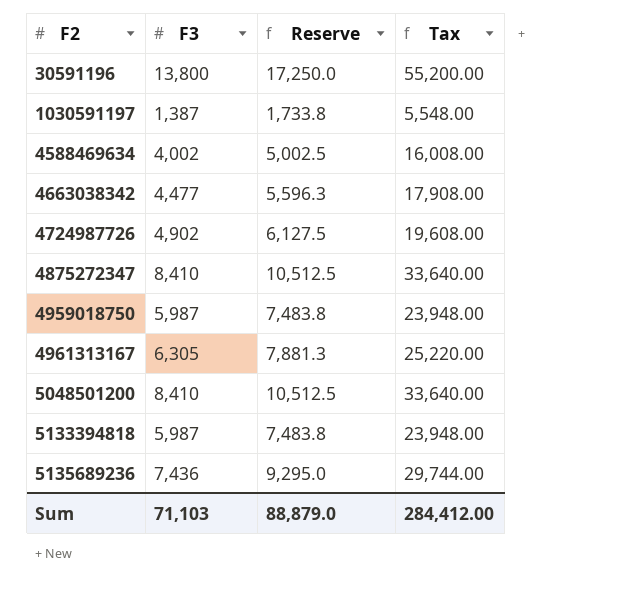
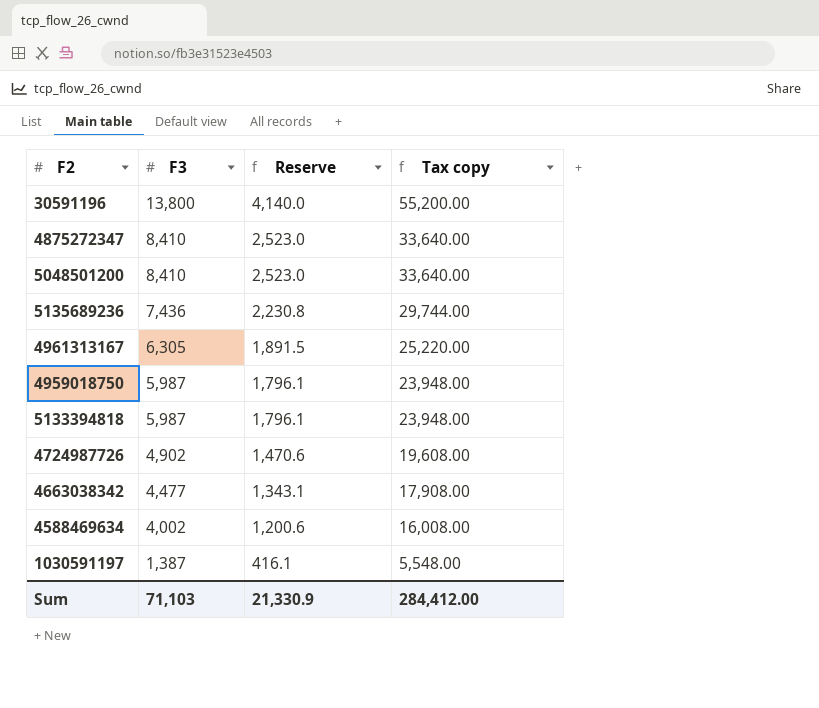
row order: F2 ascending -> F3 descending
column Reserve | formula: [F3] * 1.25 -> [F3] * 0.3
column name: Tax -> Tax copy
Sum | Reserve: 88,879.0 -> 21,330.9

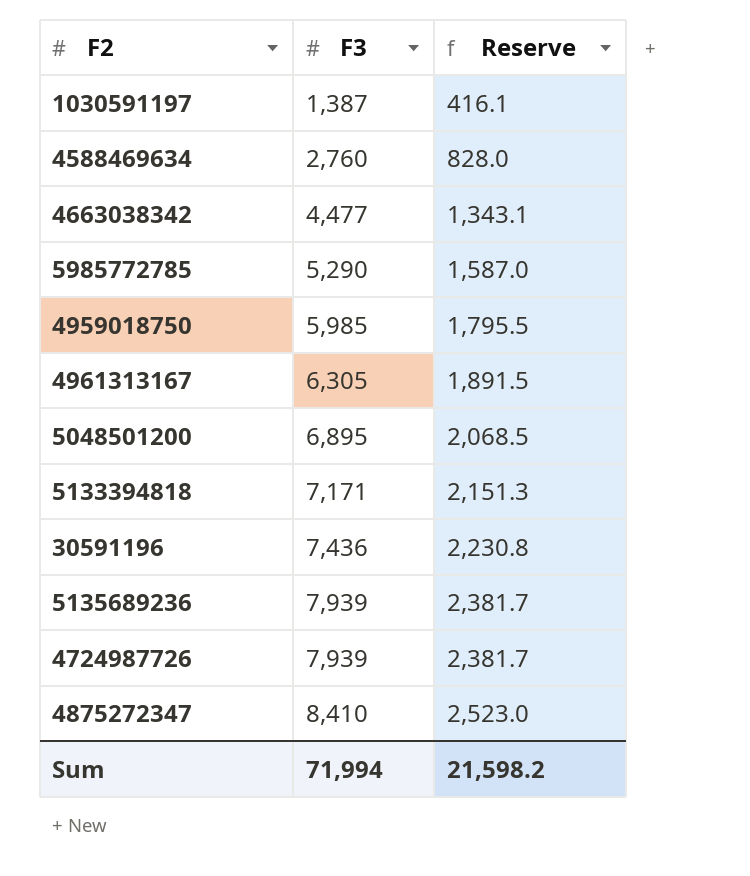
row order: F3 descending -> F3 ascending
column Tax copy | formula: [F3] * 4 -> none
4588469634 | F3: 4,002 -> 2,760
4588469634 | Reserve: 1,200.6 -> 828.0
row 5985772785: none -> 5,290 | 1,587.0
4959018750 | F3: 5,987 -> 5,985
4959018750 | Reserve: 1,796.1 -> 1,795.5
5048501200 | F3: 8,410 -> 6,895
5048501200 | Reserve: 2,523.0 -> 2,068.5
5133394818 | F3: 5,987 -> 7,171
5133394818 | Reserve: 1,796.1 -> 2,151.3
30591196 | F3: 13,800 -> 7,436
30591196 | Reserve: 4,140.0 -> 2,230.8
5135689236 | F3: 7,436 -> 7,939
5135689236 | Reserve: 2,230.8 -> 2,381.7
4724987726 | F3: 4,902 -> 7,939
4724987726 | Reserve: 1,470.6 -> 2,381.7
Sum | F3: 71,103 -> 71,994
Sum | Reserve: 21,330.9 -> 21,598.2

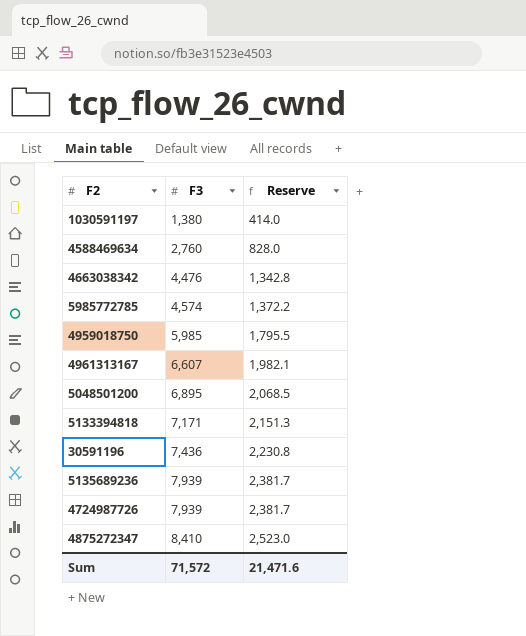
1030591197 | F3: 1,387 -> 1,380
1030591197 | Reserve: 416.1 -> 414.0
4663038342 | F3: 4,477 -> 4,476
4663038342 | Reserve: 1,343.1 -> 1,342.8
5985772785 | F3: 5,290 -> 4,574
5985772785 | Reserve: 1,587.0 -> 1,372.2
4961313167 | F3: 6,305 -> 6,607
4961313167 | Reserve: 1,891.5 -> 1,982.1
Sum | F3: 71,994 -> 71,572
Sum | Reserve: 21,598.2 -> 21,471.6

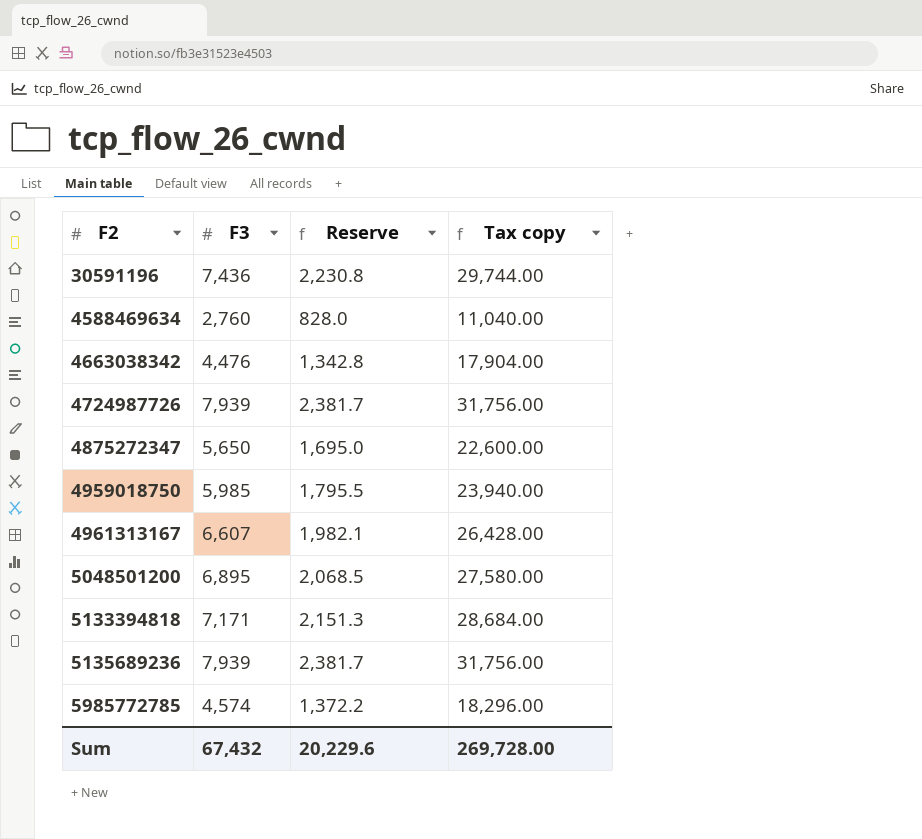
row order: F3 ascending -> F2 ascending
column Tax copy | formula: none -> [F3] * 4
row 1030591197: 1,380 | 414.0 -> none
4875272347 | F3: 8,410 -> 5,650
4875272347 | Reserve: 2,523.0 -> 1,695.0
Sum | F3: 71,572 -> 67,432
Sum | Reserve: 21,471.6 -> 20,229.6

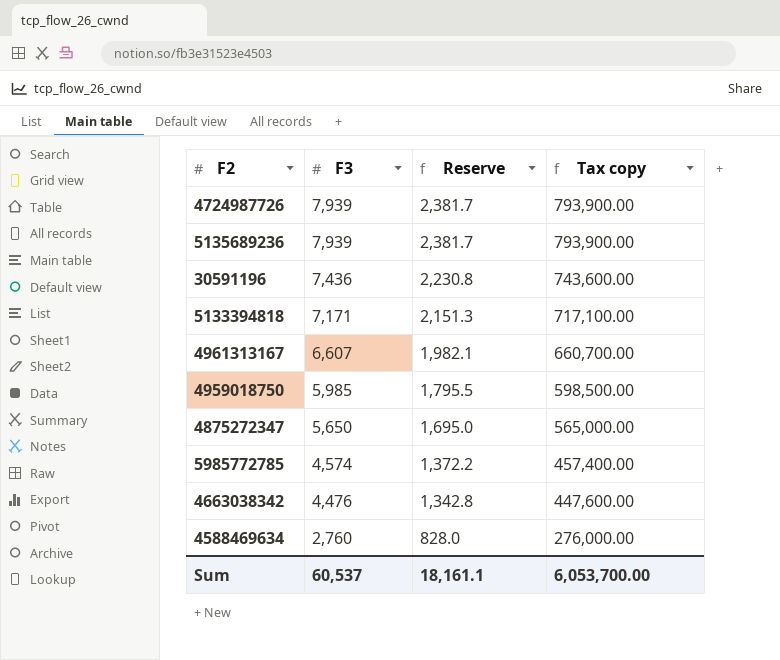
row order: F2 ascending -> F3 descending
column Tax copy | formula: [F3] * 4 -> [F3] * 100
row 5048501200: 6,895 | 2,068.5 | 27,580.00 -> none
Sum | F3: 67,432 -> 60,537
Sum | Reserve: 20,229.6 -> 18,161.1
Sum | Tax copy: 269,728.00 -> 6,053,700.00

